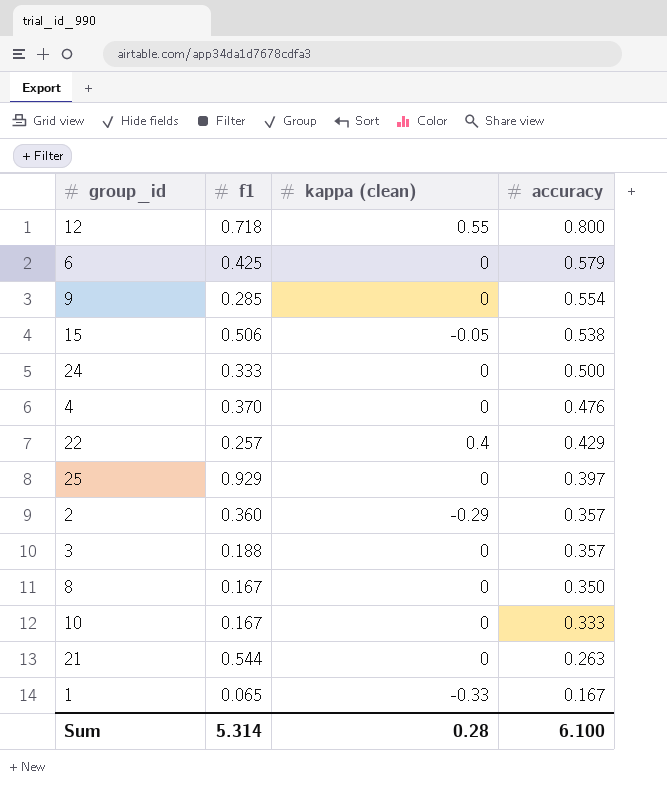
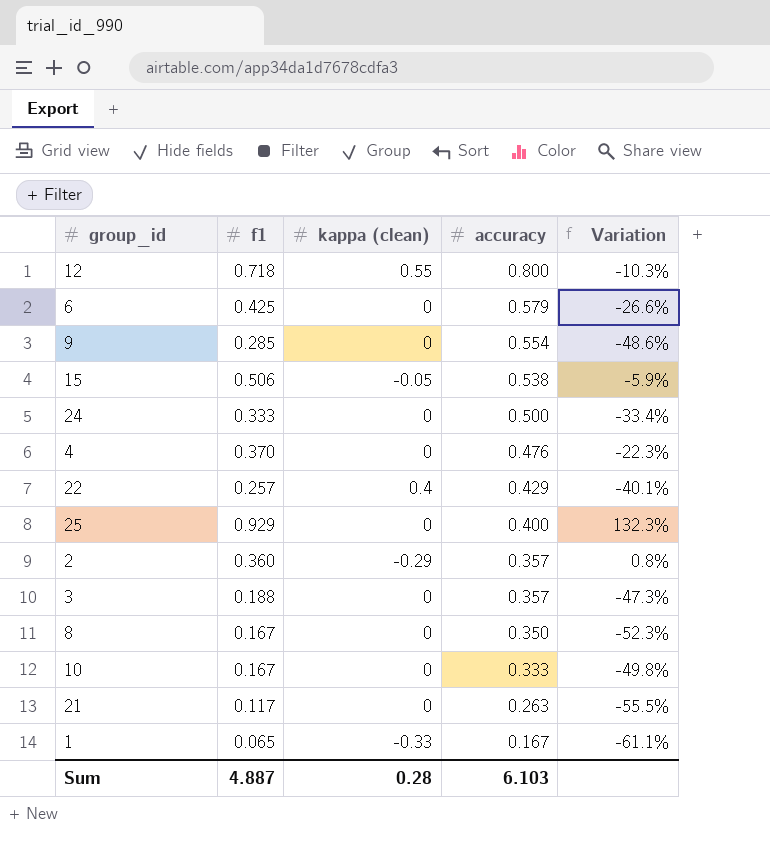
column Variation | formula: none -> ([f1] - [accuracy]) / [accuracy]
25 | accuracy: 0.397 -> 0.400
21 | f1: 0.544 -> 0.117
Sum | f1: 5.314 -> 4.887
Sum | accuracy: 6.100 -> 6.103

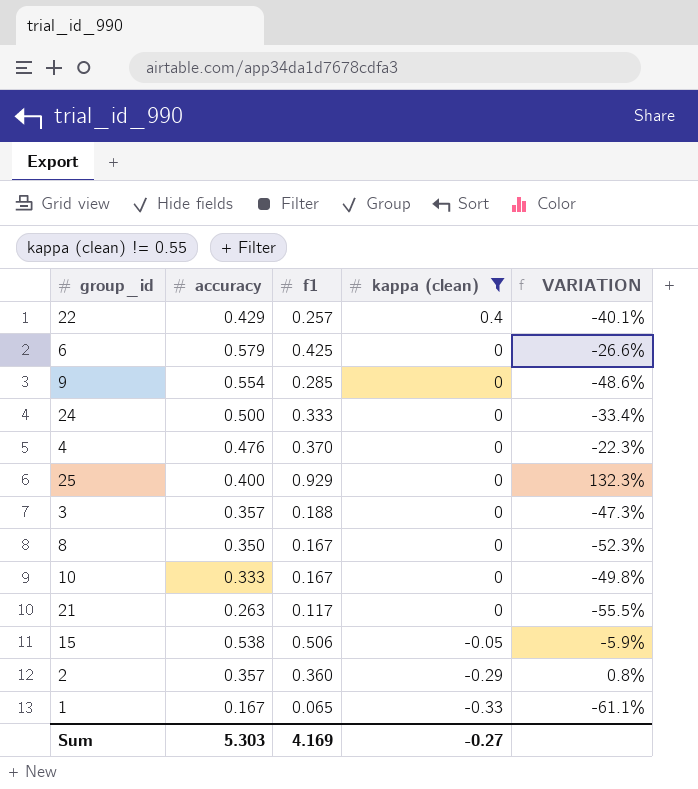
filter: none -> kappa (clean) != 0.55
row order: accuracy descending -> kappa (clean) descending
column accuracy | position: 4 -> 2
column name: Variation -> VARIATION
Sum | accuracy: 6.103 -> 5.303
Sum | f1: 4.887 -> 4.169
Sum | kappa (clean): 0.28 -> -0.27

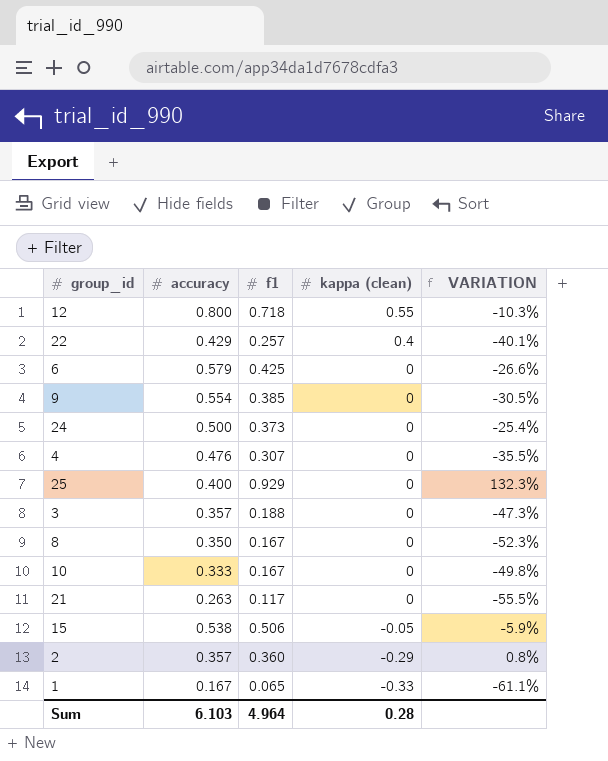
filter: kappa (clean) != 0.55 -> none
9 | f1: 0.285 -> 0.385
9 | VARIATION: -48.6% -> -30.5%
24 | f1: 0.333 -> 0.373
24 | VARIATION: -33.4% -> -25.4%
4 | f1: 0.370 -> 0.307
4 | VARIATION: -22.3% -> -35.5%
Sum | accuracy: 5.303 -> 6.103
Sum | f1: 4.169 -> 4.964
Sum | kappa (clean): -0.27 -> 0.28

